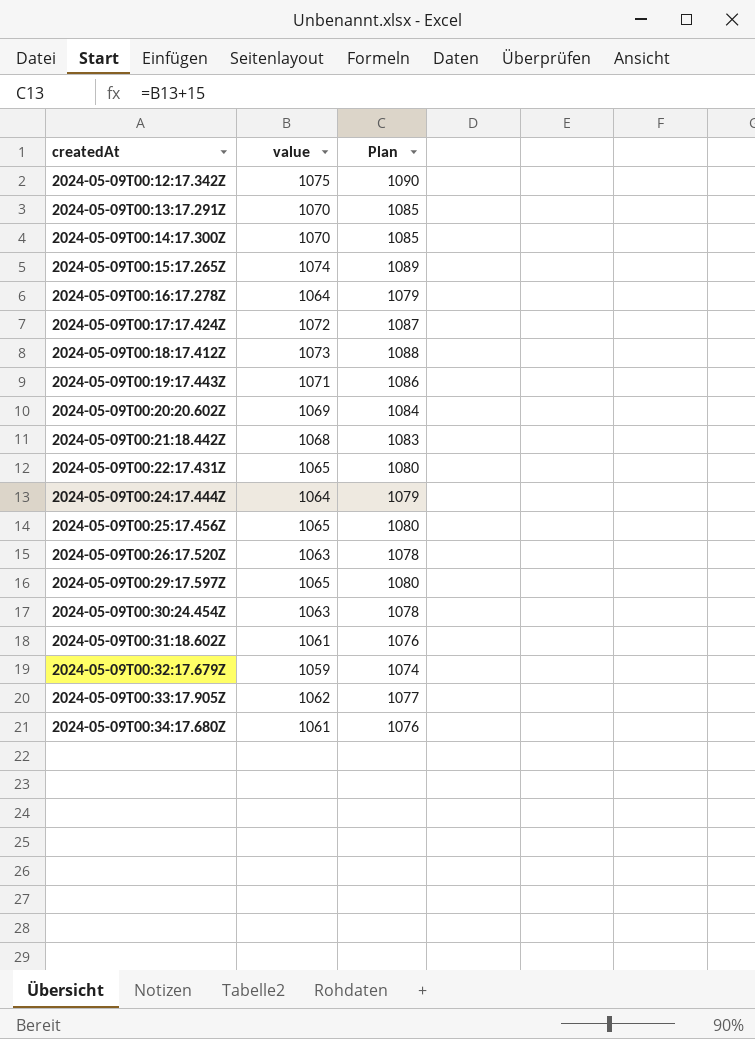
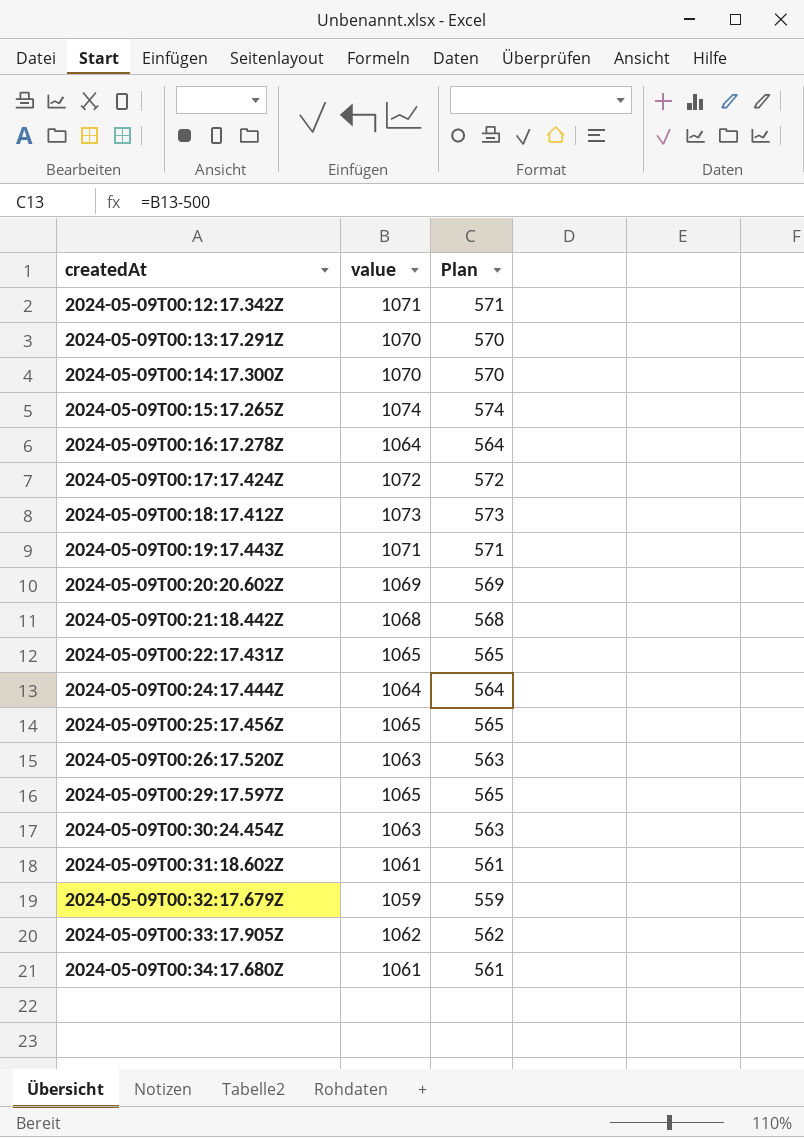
column Plan | formula: [value] + 15 -> [value] - 500
2024-05-09T00:12:17.342Z | value: 1075 -> 1071

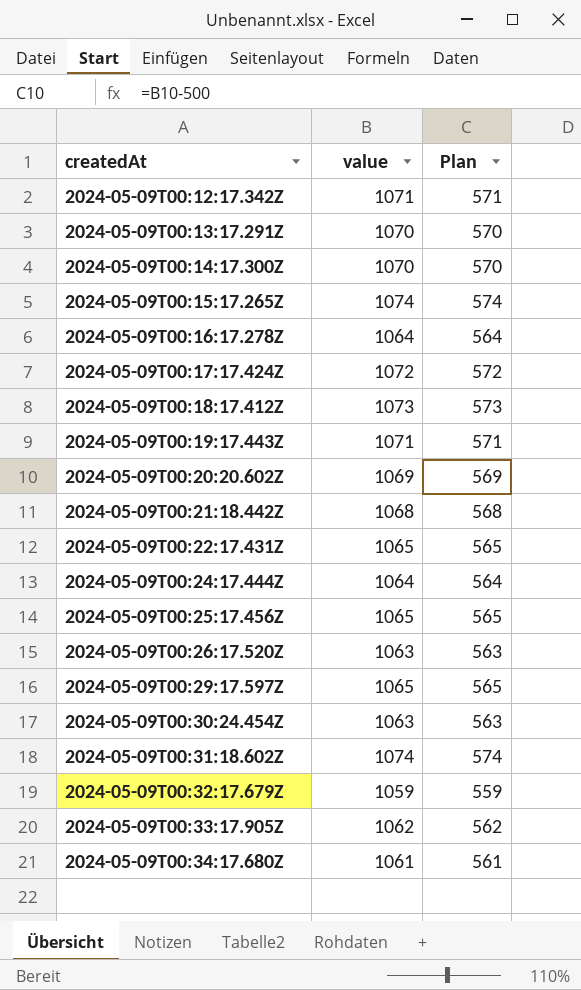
2024-05-09T00:31:18.602Z | value: 1061 -> 1074
2024-05-09T00:31:18.602Z | Plan: 561 -> 574

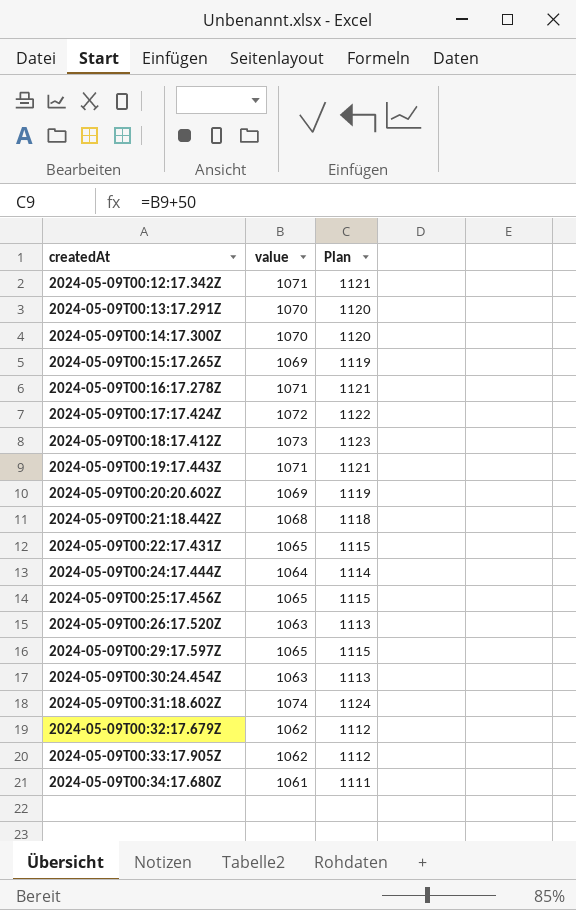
column Plan | formula: [value] - 500 -> [value] + 50
2024-05-09T00:15:17.265Z | value: 1074 -> 1069
2024-05-09T00:16:17.278Z | value: 1064 -> 1071
2024-05-09T00:32:17.679Z | value: 1059 -> 1062

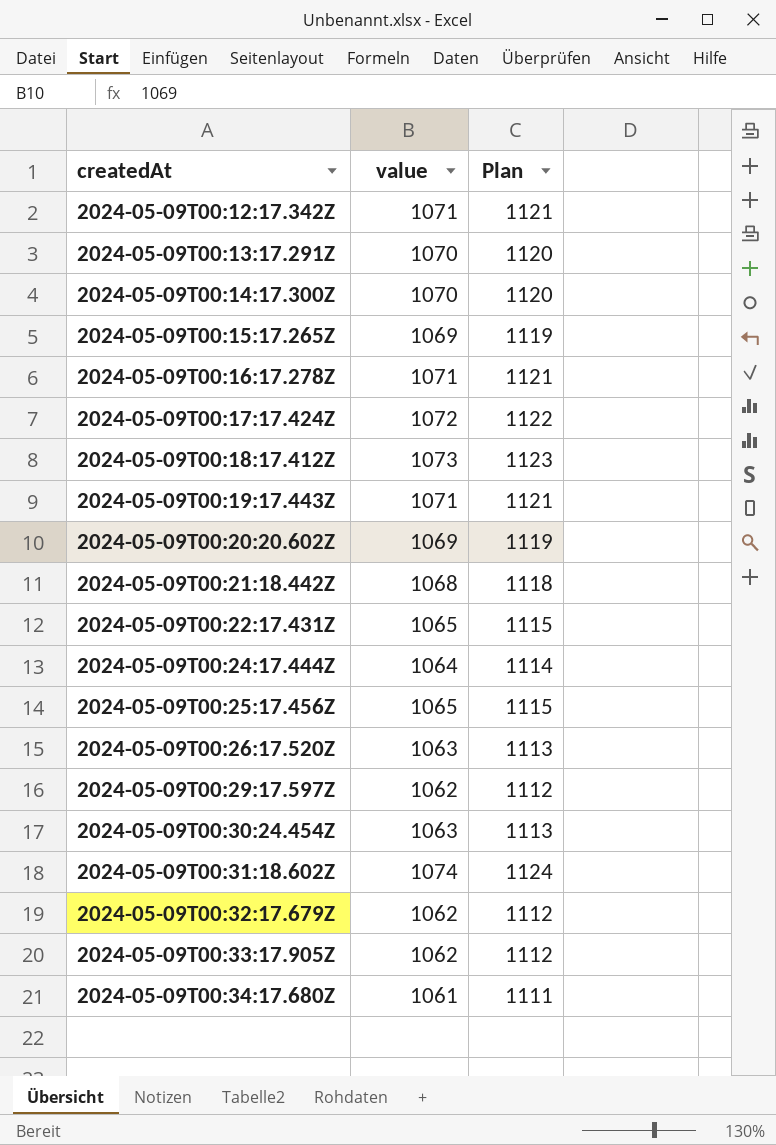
2024-05-09T00:29:17.597Z | value: 1065 -> 1062
2024-05-09T00:29:17.597Z | Plan: 1115 -> 1112

